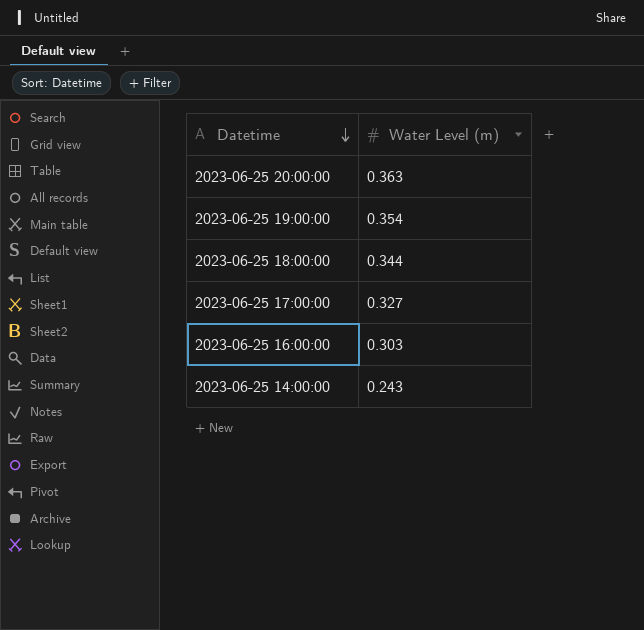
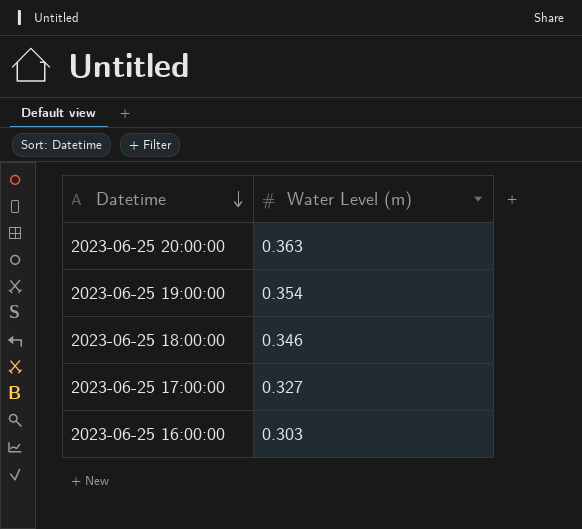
row 2023-06-25 14:00:00: 0.243 -> none
2023-06-25 18:00:00 | Water Level (m): 0.344 -> 0.346

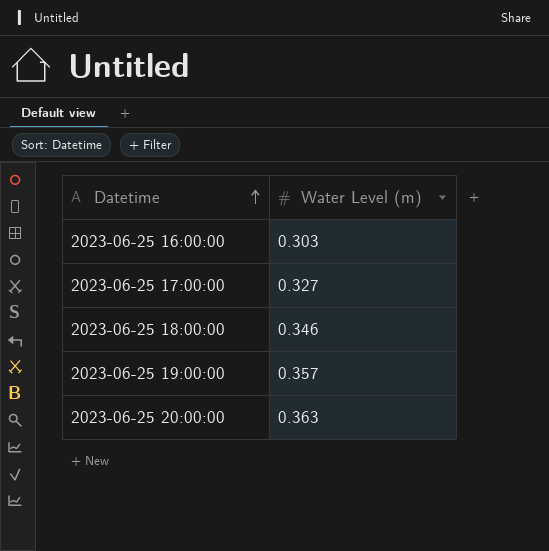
row order: Datetime descending -> Datetime ascending
2023-06-25 19:00:00 | Water Level (m): 0.354 -> 0.357

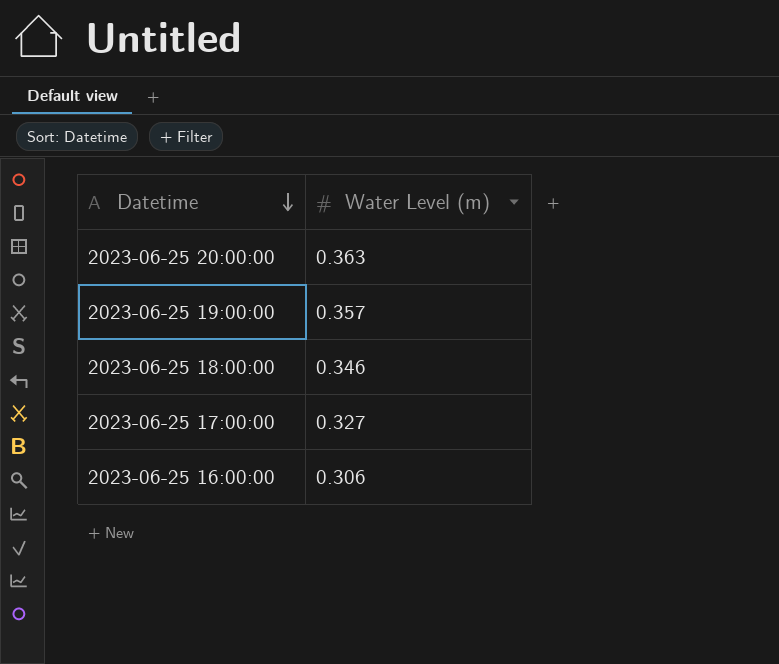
row order: Datetime ascending -> Datetime descending
2023-06-25 16:00:00 | Water Level (m): 0.303 -> 0.306

